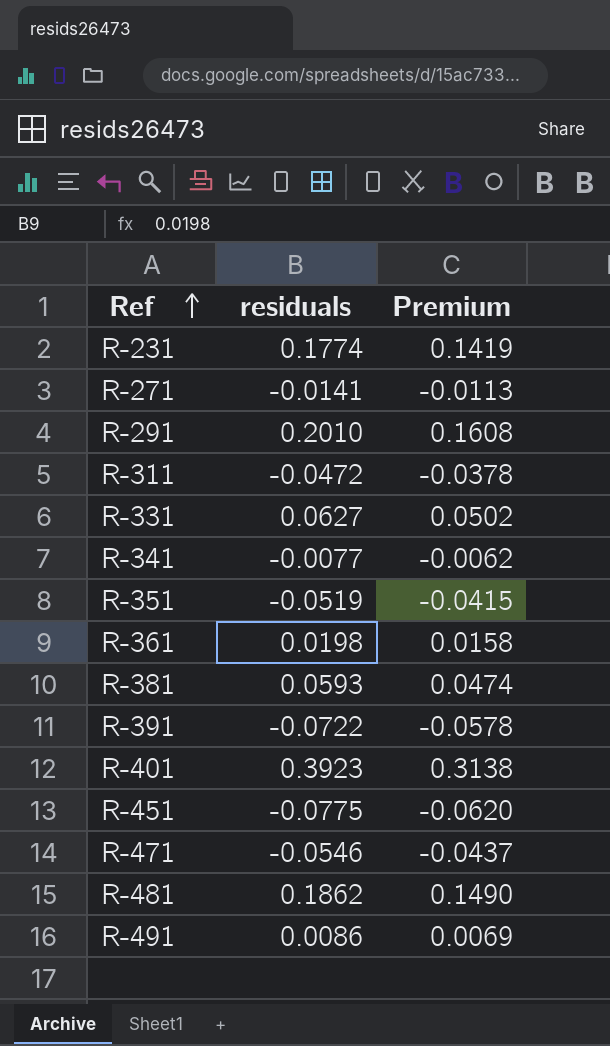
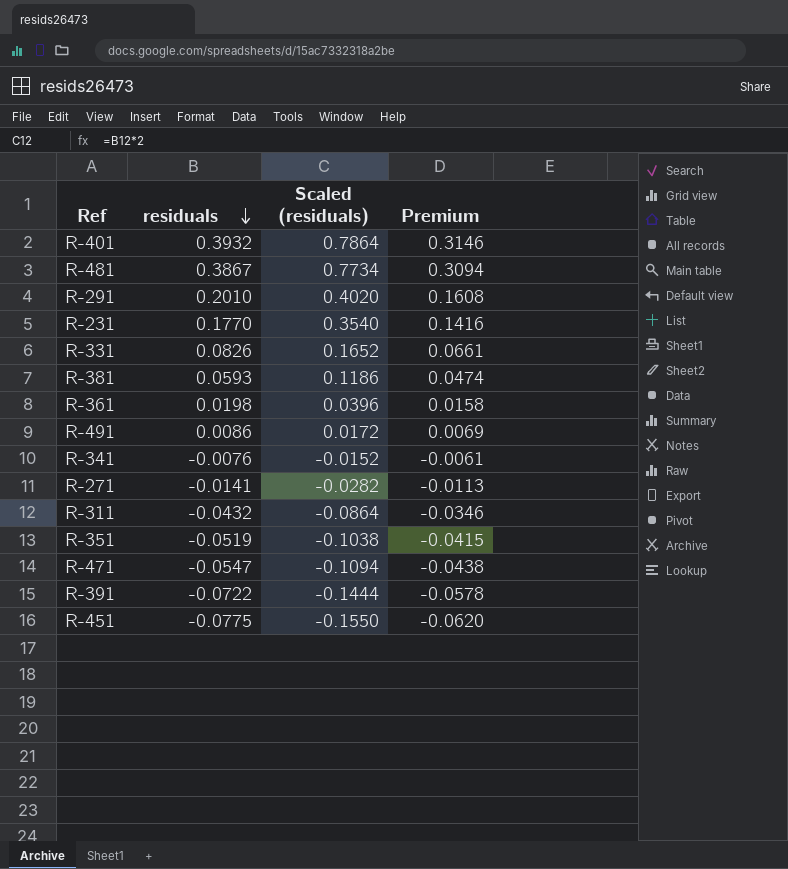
row order: Ref ascending -> residuals descending
column Scaled (residuals) | formula: none -> [residuals] * 2
R-401 | residuals: 0.3923 -> 0.3932
R-401 | Premium: 0.3138 -> 0.3146
R-481 | residuals: 0.1862 -> 0.3867
R-481 | Premium: 0.1490 -> 0.3094
R-231 | residuals: 0.1774 -> 0.1770
R-231 | Premium: 0.1419 -> 0.1416
R-331 | residuals: 0.0627 -> 0.0826
R-331 | Premium: 0.0502 -> 0.0661
R-341 | residuals: -0.0077 -> -0.0076
R-341 | Premium: -0.0062 -> -0.0061
R-311 | residuals: -0.0472 -> -0.0432
R-311 | Premium: -0.0378 -> -0.0346
R-471 | residuals: -0.0546 -> -0.0547
R-471 | Premium: -0.0437 -> -0.0438

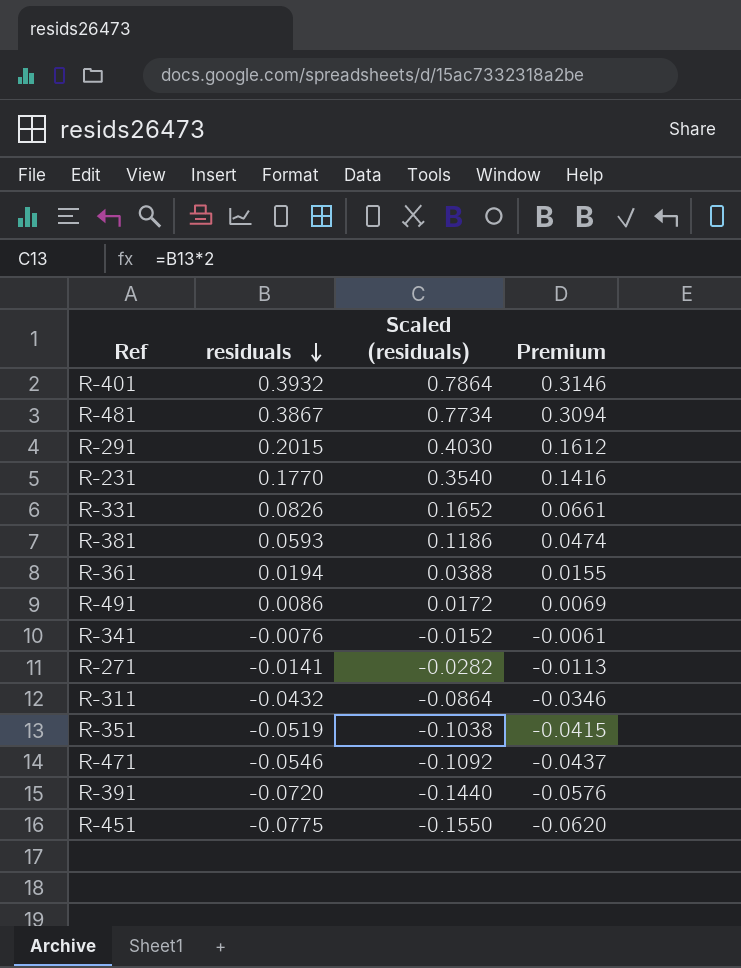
R-291 | residuals: 0.2010 -> 0.2015
R-291 | Scaled (residuals): 0.4020 -> 0.4030
R-291 | Premium: 0.1608 -> 0.1612
R-361 | residuals: 0.0198 -> 0.0194
R-361 | Scaled (residuals): 0.0396 -> 0.0388
R-361 | Premium: 0.0158 -> 0.0155
R-471 | residuals: -0.0547 -> -0.0546
R-471 | Scaled (residuals): -0.1094 -> -0.1092
R-471 | Premium: -0.0438 -> -0.0437
R-391 | residuals: -0.0722 -> -0.0720
R-391 | Scaled (residuals): -0.1444 -> -0.1440
R-391 | Premium: -0.0578 -> -0.0576

